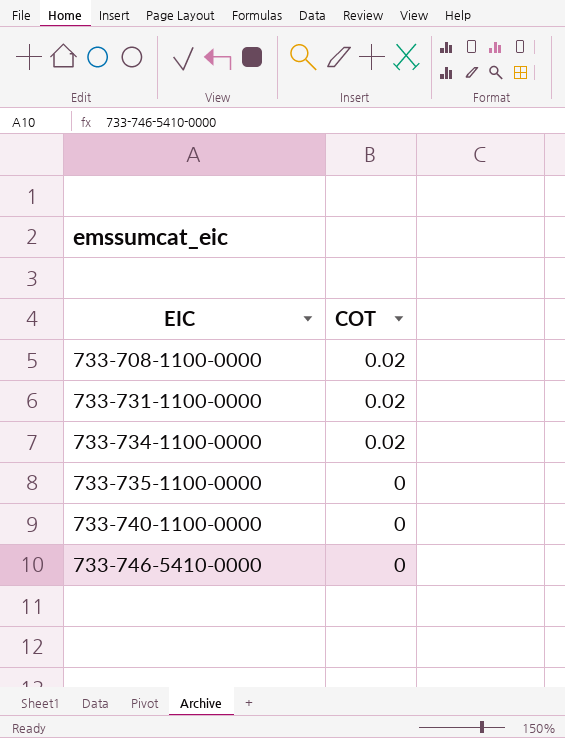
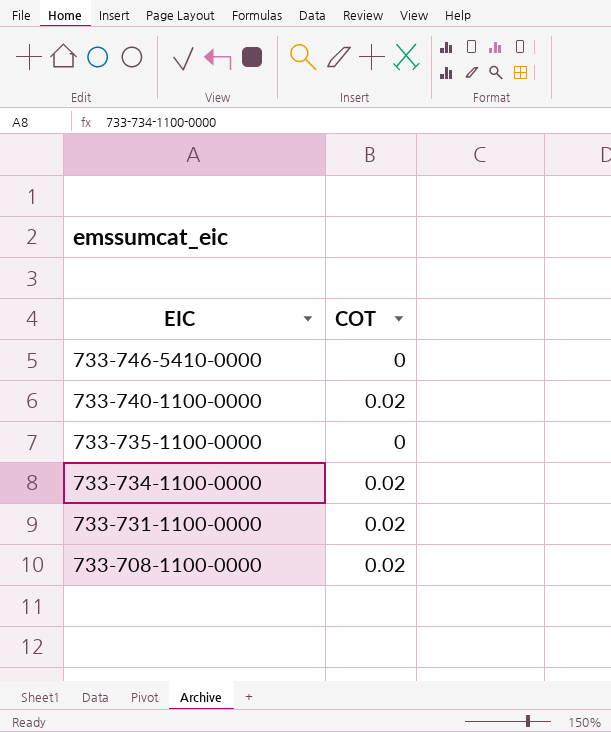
row order: EIC ascending -> EIC descending
733-740-1100-0000 | COT: 0 -> 0.02

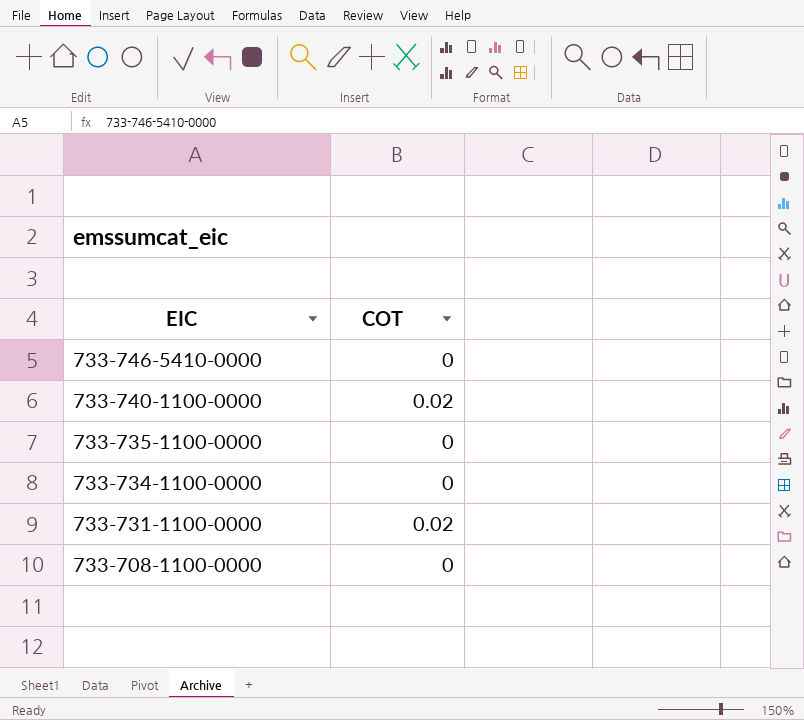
733-734-1100-0000 | COT: 0.02 -> 0
733-708-1100-0000 | COT: 0.02 -> 0

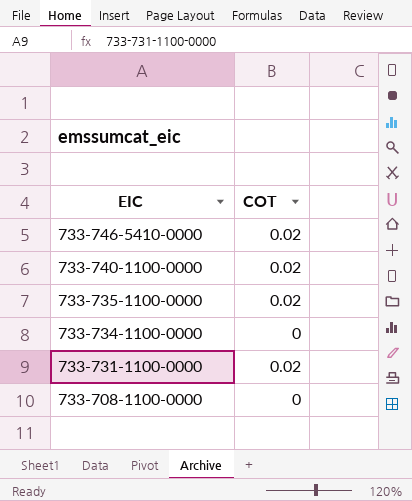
733-746-5410-0000 | COT: 0 -> 0.02
733-735-1100-0000 | COT: 0 -> 0.02

